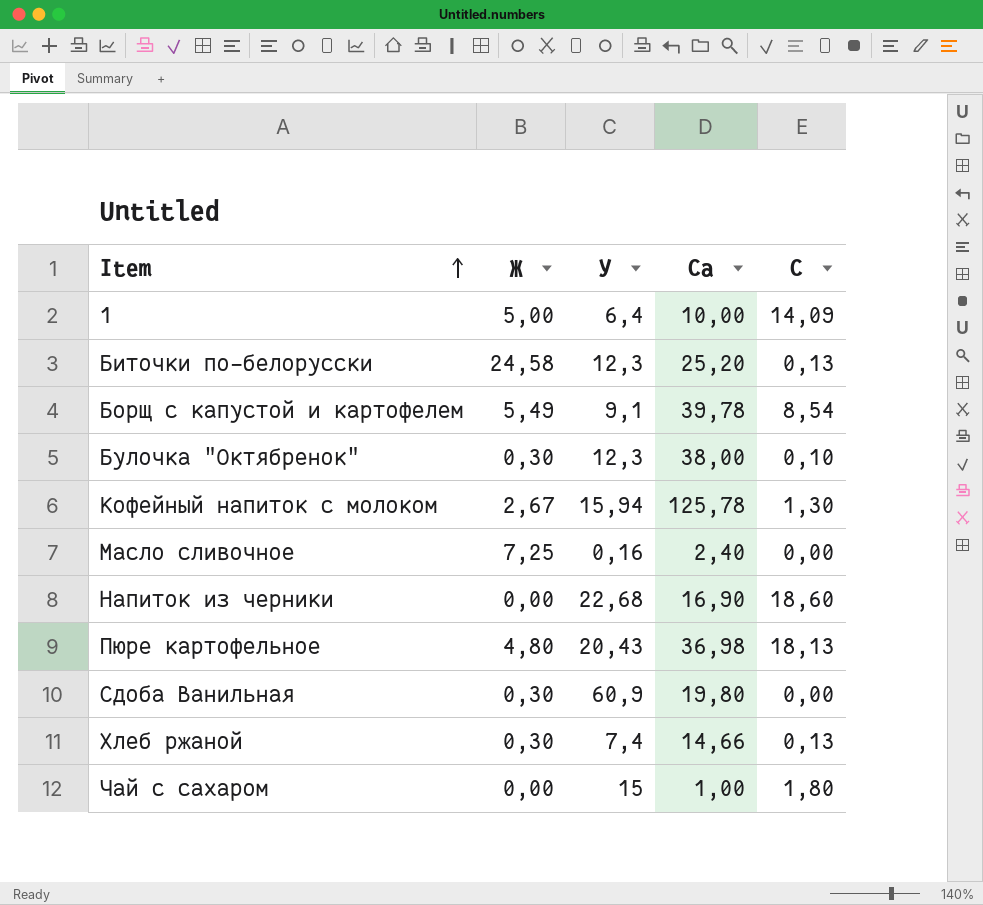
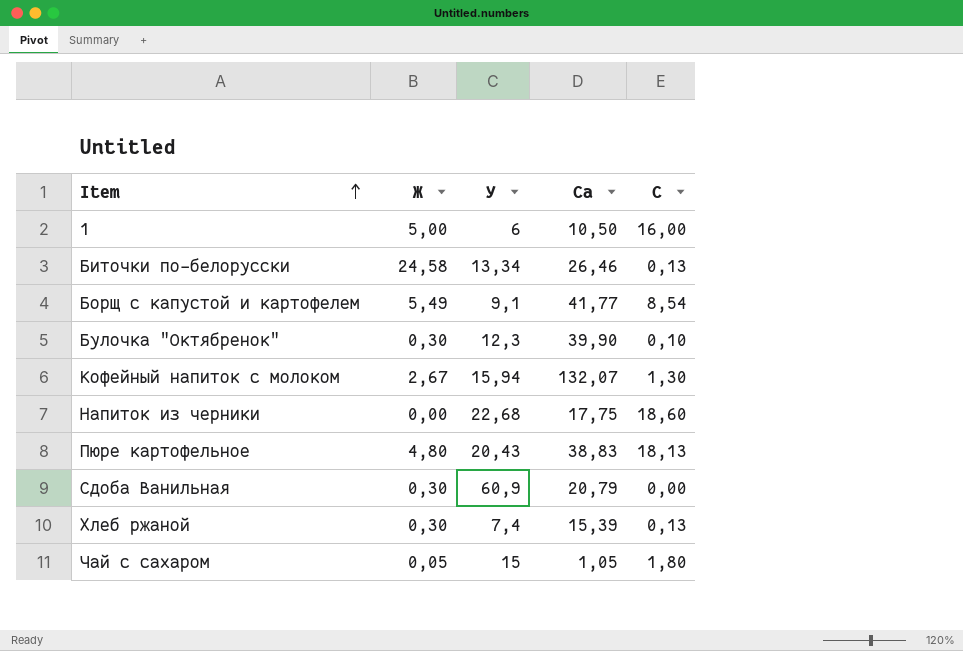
row Масло сливочное: 7,25 | 0,16 | 2,40 | 0,00 -> none
1 | У: 6,4 -> 6
1 | Ca: 10,00 -> 10,50
1 | C: 14,09 -> 16,00
Биточки по-белорусски | У: 12,3 -> 13,34
Биточки по-белорусски | Ca: 25,20 -> 26,46
Борщ с капустой и картофелем | Ca: 39,78 -> 41,77
Булочка "Октябренок" | Ca: 38,00 -> 39,90
Кофейный напиток с молоком | Ca: 125,78 -> 132,07
Напиток из черники | Ca: 16,90 -> 17,75
Пюре картофельное | Ca: 36,98 -> 38,83
Сдоба Ванильная | Ca: 19,80 -> 20,79
Хлеб ржаной | Ca: 14,66 -> 15,39
Чай с сахаром | Ж: 0,00 -> 0,05
Чай с сахаром | Ca: 1,00 -> 1,05

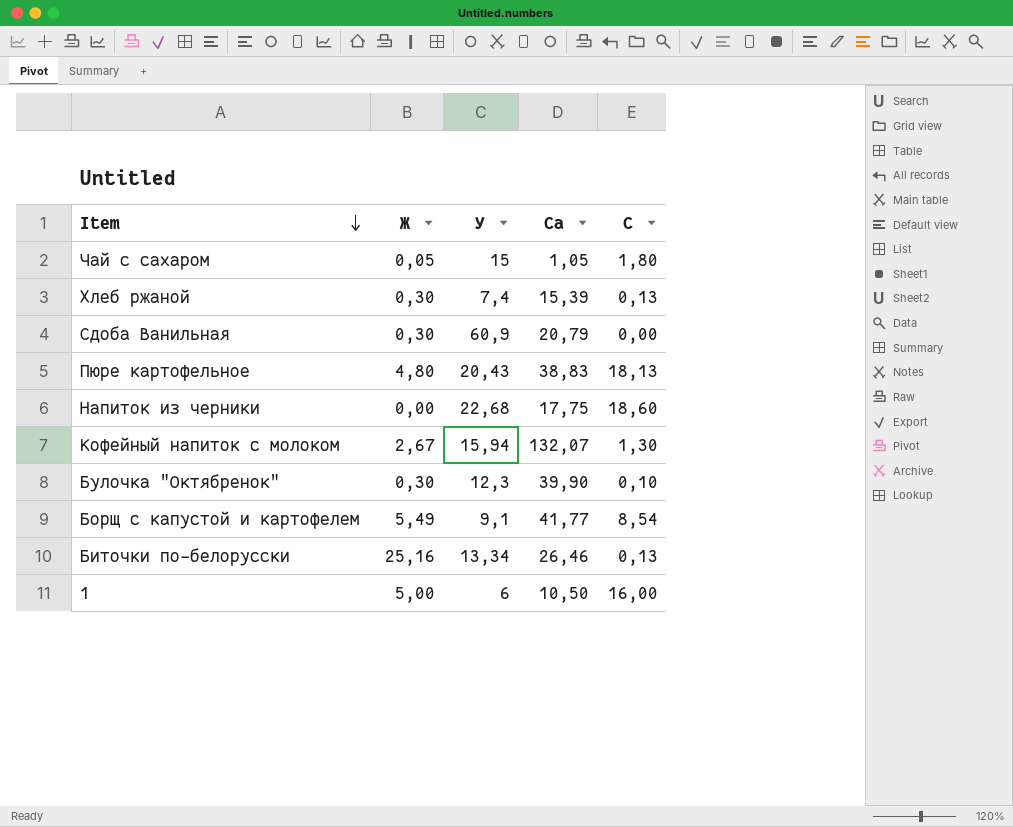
row order: Item ascending -> Item descending
Биточки по-белорусски | Ж: 24,58 -> 25,16

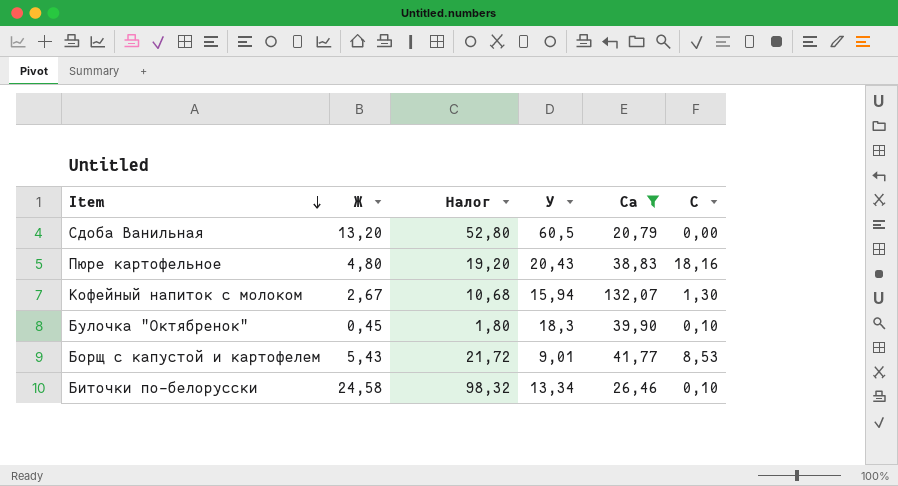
filter: none -> Ca >= 20,79
column Налог | formula: none -> [Ж] * 4
Сдоба Ванильная | Ж: 0,30 -> 13,20
Сдоба Ванильная | У: 60,9 -> 60,5
Пюре картофельное | C: 18,13 -> 18,16
Булочка "Октябренок" | Ж: 0,30 -> 0,45
Булочка "Октябренок" | У: 12,3 -> 18,3
Борщ с капустой и картофелем | Ж: 5,49 -> 5,43
Борщ с капустой и картофелем | У: 9,1 -> 9,01
Борщ с капустой и картофелем | C: 8,54 -> 8,53
Биточки по-белорусски | Ж: 25,16 -> 24,58
Биточки по-белорусски | C: 0,13 -> 0,10

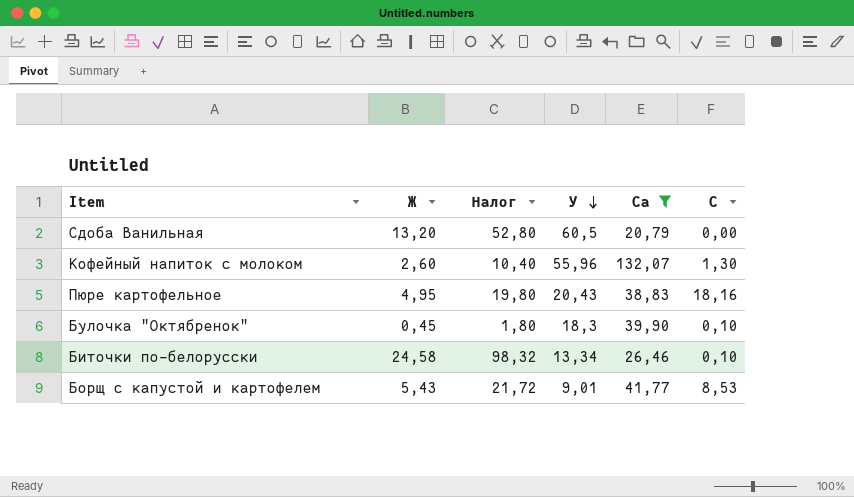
row order: Item descending -> У descending
Кофейный напиток с молоком | Ж: 2,67 -> 2,60
Кофейный напиток с молоком | Налог: 10,68 -> 10,40
Кофейный напиток с молоком | У: 15,94 -> 55,96
Пюре картофельное | Ж: 4,80 -> 4,95
Пюре картофельное | Налог: 19,20 -> 19,80

